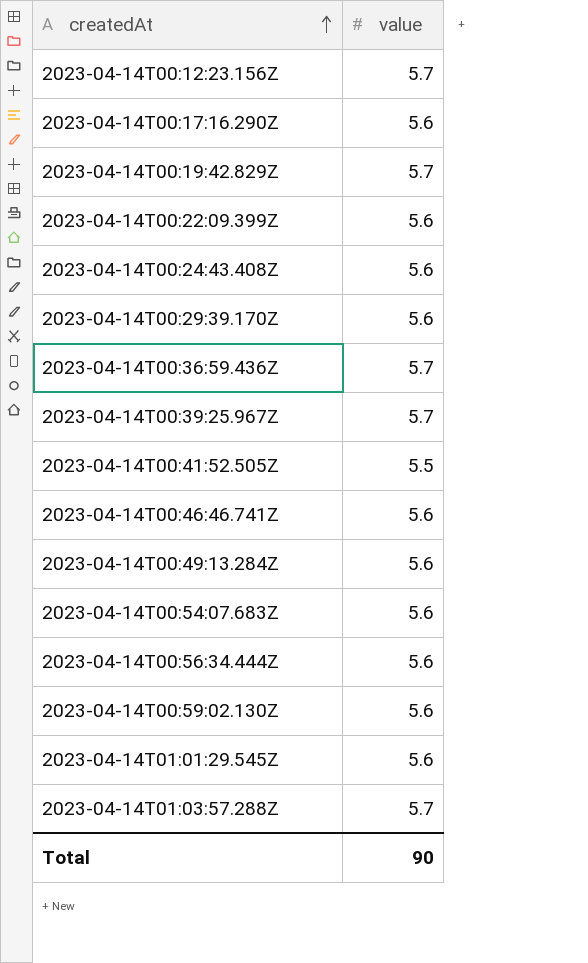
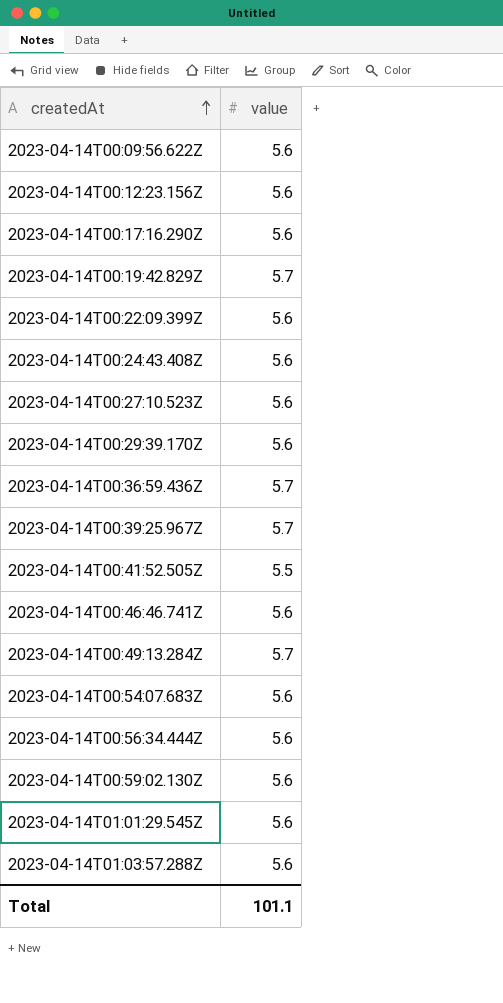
row 2023-04-14T00:09:56.622Z: none -> 5.6
2023-04-14T00:12:23.156Z | value: 5.7 -> 5.6
row 2023-04-14T00:27:10.523Z: none -> 5.6
2023-04-14T00:49:13.284Z | value: 5.6 -> 5.7
2023-04-14T01:03:57.288Z | value: 5.7 -> 5.6
Total | value: 90 -> 101.1

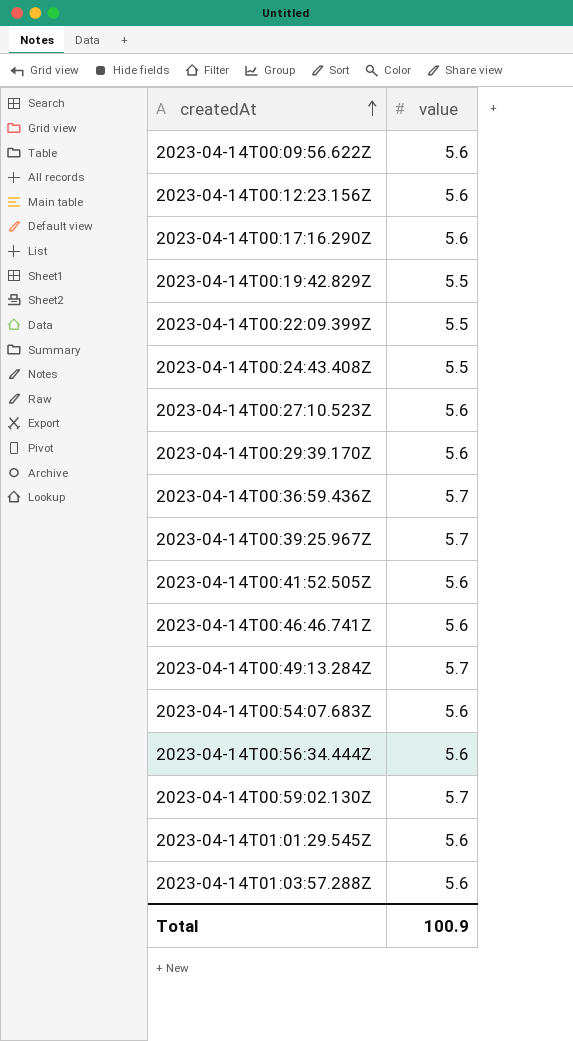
2023-04-14T00:19:42.829Z | value: 5.7 -> 5.5
2023-04-14T00:22:09.399Z | value: 5.6 -> 5.5
2023-04-14T00:24:43.408Z | value: 5.6 -> 5.5
2023-04-14T00:41:52.505Z | value: 5.5 -> 5.6
2023-04-14T00:59:02.130Z | value: 5.6 -> 5.7
Total | value: 101.1 -> 100.9

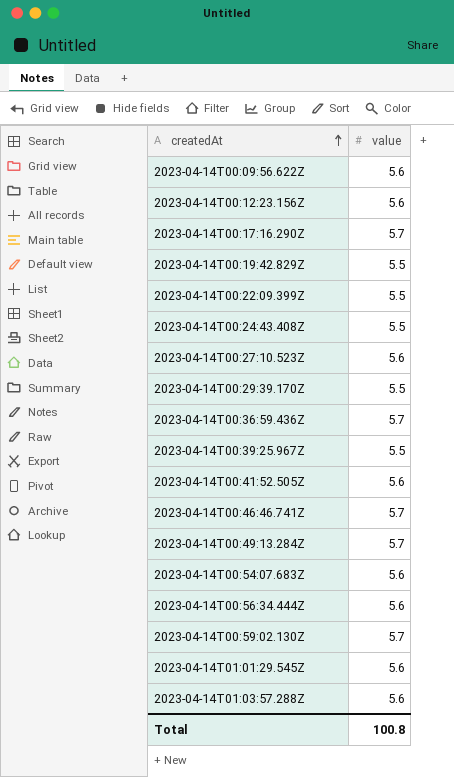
2023-04-14T00:17:16.290Z | value: 5.6 -> 5.7
2023-04-14T00:29:39.170Z | value: 5.6 -> 5.5
2023-04-14T00:39:25.967Z | value: 5.7 -> 5.5
2023-04-14T00:46:46.741Z | value: 5.6 -> 5.7
Total | value: 100.9 -> 100.8

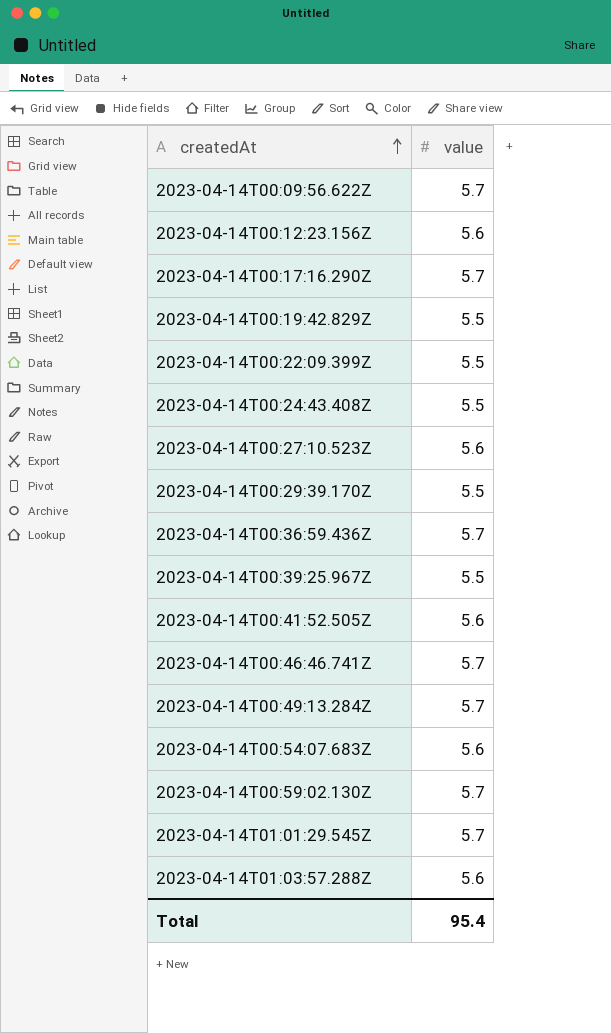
row 2023-04-14T00:56:34.444Z: 5.6 -> none
2023-04-14T00:09:56.622Z | value: 5.6 -> 5.7
2023-04-14T01:01:29.545Z | value: 5.6 -> 5.7
Total | value: 100.8 -> 95.4

